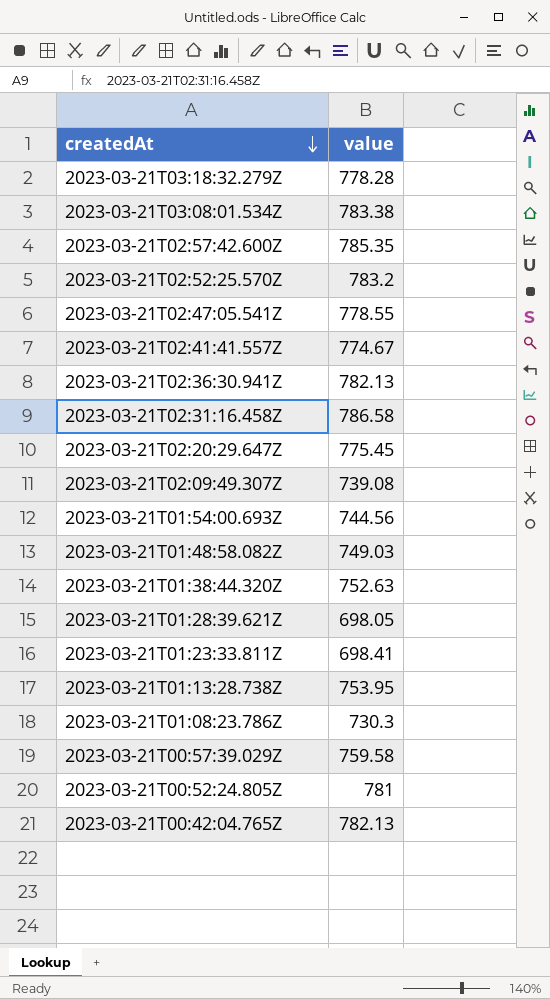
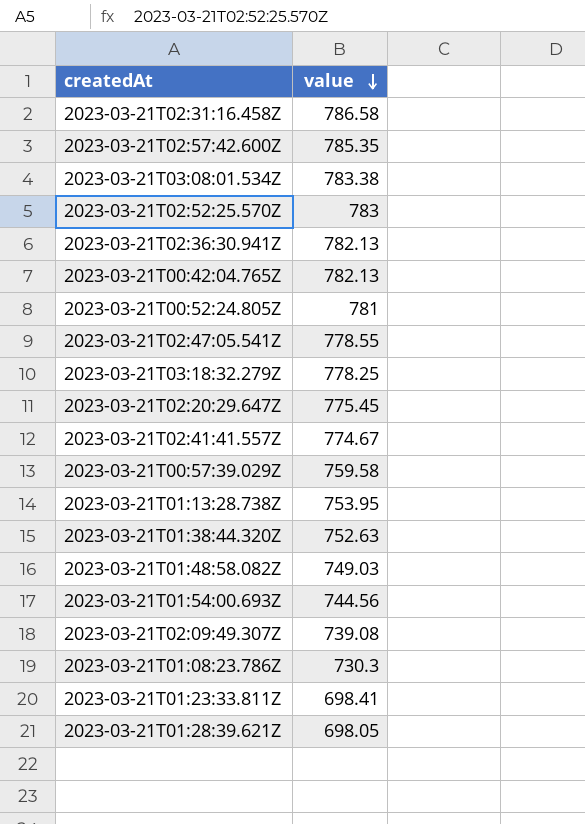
row order: createdAt descending -> value descending
2023-03-21T02:52:25.570Z | value: 783.2 -> 783
2023-03-21T03:18:32.279Z | value: 778.28 -> 778.25

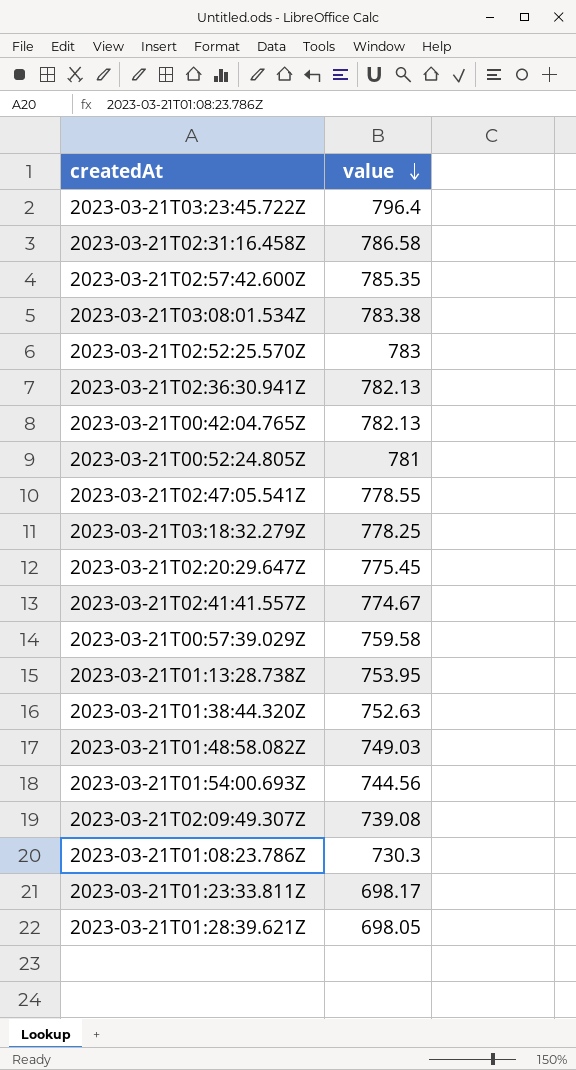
row 2023-03-21T03:23:45.722Z: none -> 796.4
2023-03-21T01:23:33.811Z | value: 698.41 -> 698.17

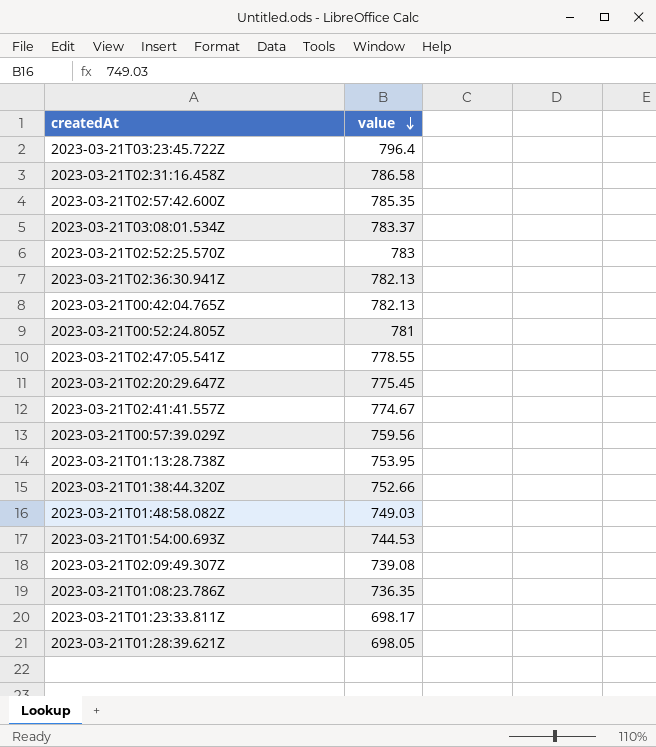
row 2023-03-21T03:18:32.279Z: 778.25 -> none
2023-03-21T03:08:01.534Z | value: 783.38 -> 783.37
2023-03-21T00:57:39.029Z | value: 759.58 -> 759.56
2023-03-21T01:38:44.320Z | value: 752.63 -> 752.66
2023-03-21T01:54:00.693Z | value: 744.56 -> 744.53
2023-03-21T01:08:23.786Z | value: 730.3 -> 736.35

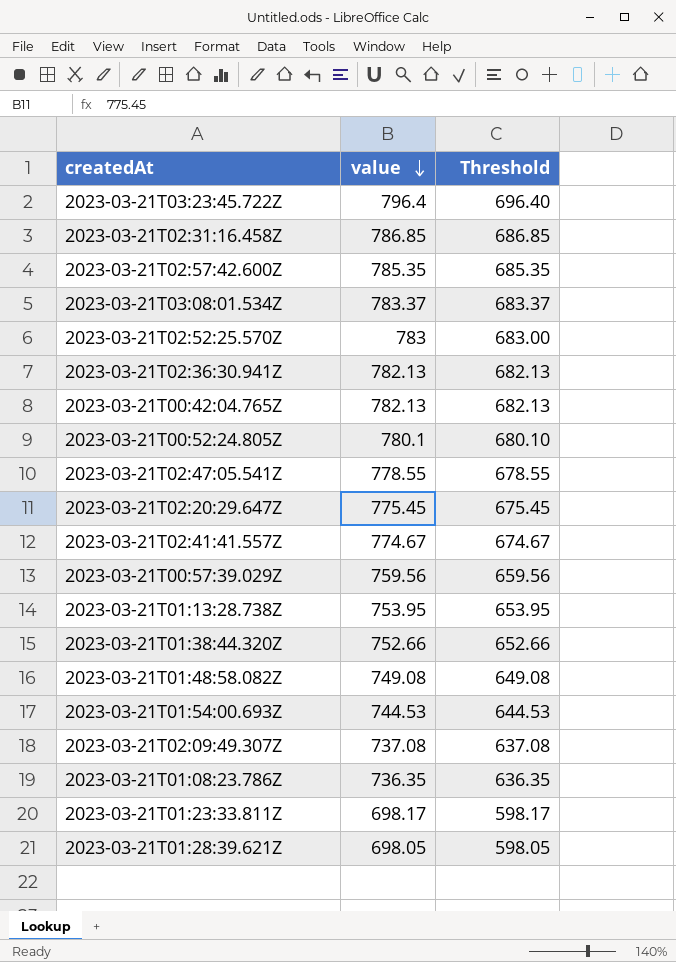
column Threshold | formula: none -> [value] - 100
2023-03-21T02:31:16.458Z | value: 786.58 -> 786.85
2023-03-21T00:52:24.805Z | value: 781 -> 780.1
2023-03-21T01:48:58.082Z | value: 749.03 -> 749.08
2023-03-21T02:09:49.307Z | value: 739.08 -> 737.08

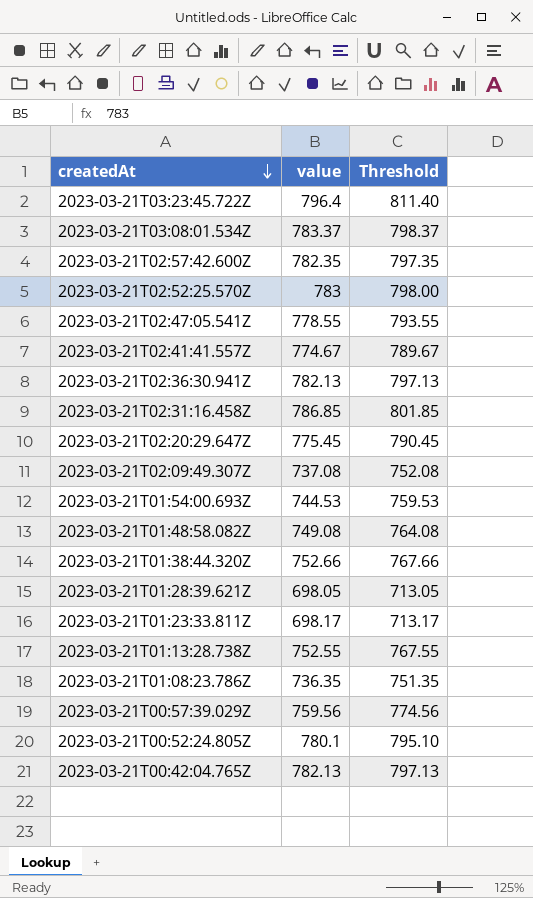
row order: value descending -> createdAt descending
column Threshold | formula: [value] - 100 -> [value] + 15
2023-03-21T02:57:42.600Z | value: 785.35 -> 782.35
2023-03-21T01:13:28.738Z | value: 753.95 -> 752.55

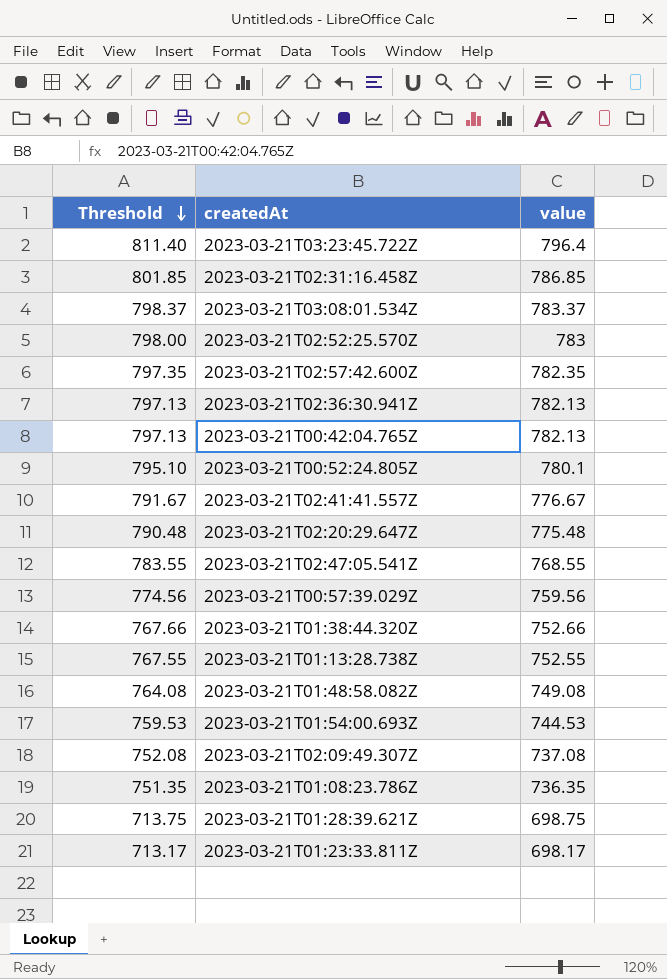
row order: createdAt descending -> Threshold descending
column Threshold | position: 3 -> 1
2023-03-21T02:41:41.557Z | Threshold: 789.67 -> 791.67
2023-03-21T02:41:41.557Z | value: 774.67 -> 776.67
2023-03-21T02:20:29.647Z | Threshold: 790.45 -> 790.48
2023-03-21T02:20:29.647Z | value: 775.45 -> 775.48
2023-03-21T02:47:05.541Z | Threshold: 793.55 -> 783.55
2023-03-21T02:47:05.541Z | value: 778.55 -> 768.55
2023-03-21T01:28:39.621Z | Threshold: 713.05 -> 713.75
2023-03-21T01:28:39.621Z | value: 698.05 -> 698.75

